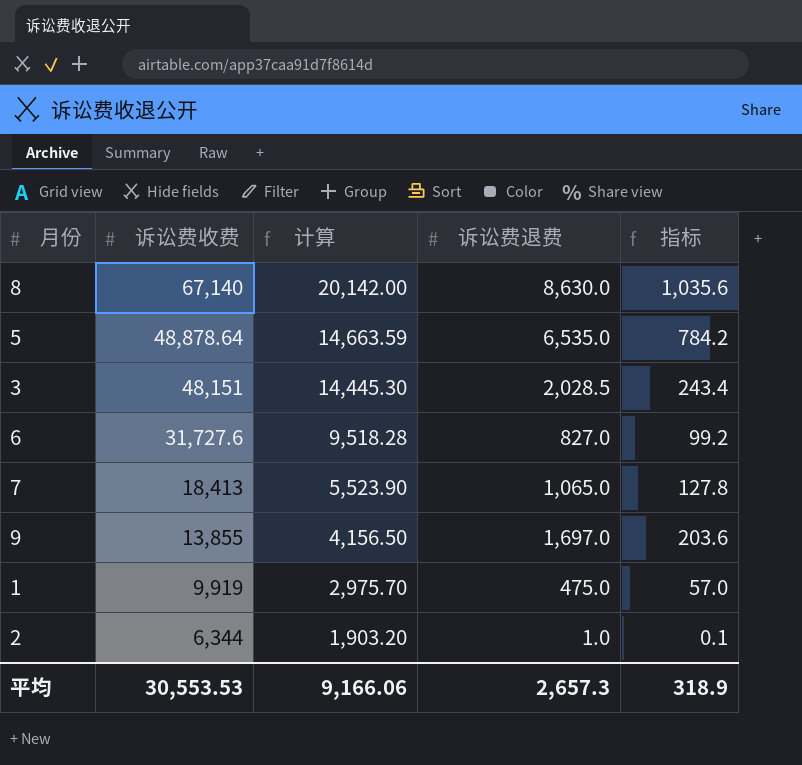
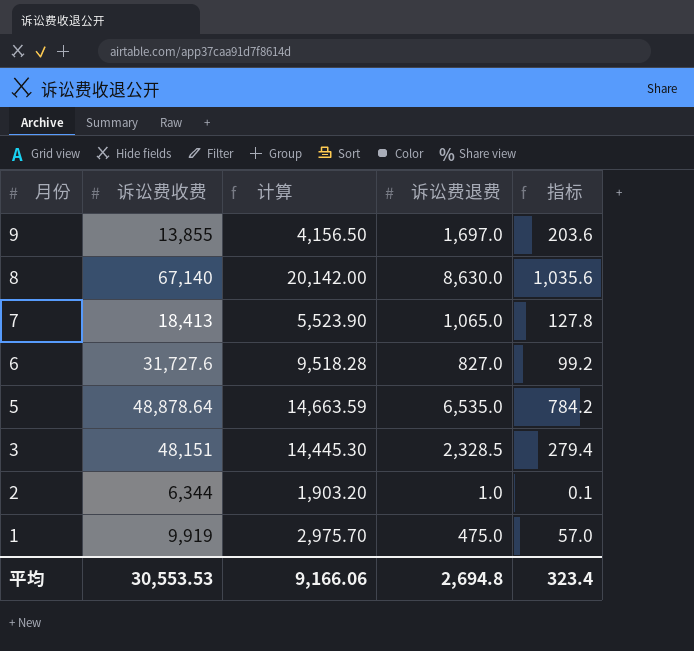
row order: 诉讼费收费 descending -> 月份 descending
3 | 诉讼费退费: 2,028.5 -> 2,328.5
3 | 指标: 243.4 -> 279.4
平均 | 诉讼费退费: 2,657.3 -> 2,694.8
平均 | 指标: 318.9 -> 323.4

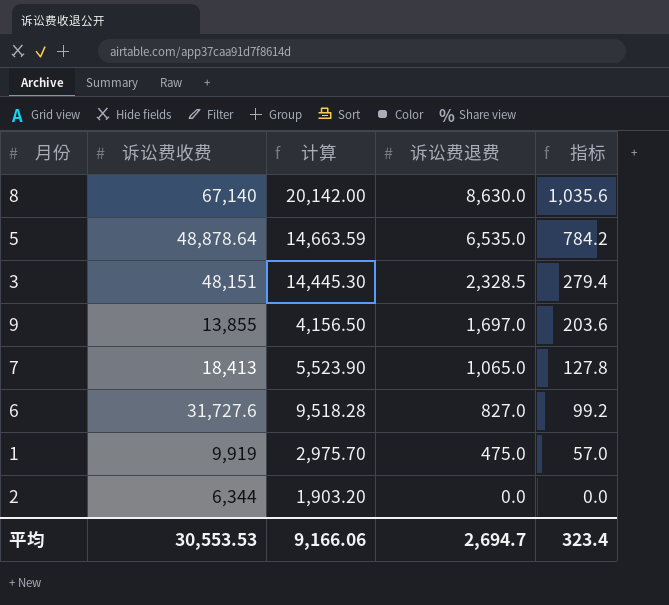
row order: 月份 descending -> 诉讼费退费 descending
2 | 诉讼费退费: 1.0 -> 0.0
2 | 指标: 0.1 -> 0.0
平均 | 诉讼费退费: 2,694.8 -> 2,694.7

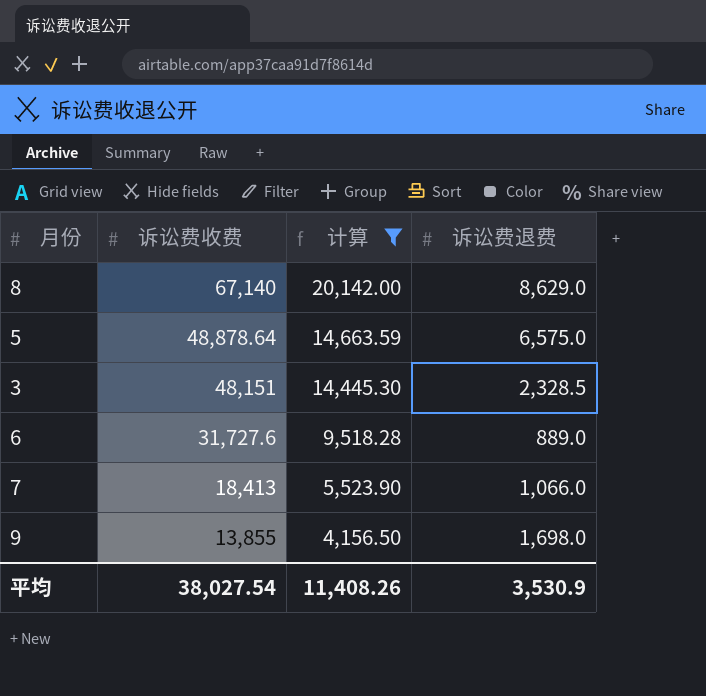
filter: none -> 计算 >= 4,156.50
row order: 诉讼费退费 descending -> 诉讼费收费 descending
column 指标 | formula: [诉讼费退费] * 0.12 -> none
8 | 诉讼费退费: 8,630.0 -> 8,629.0
5 | 诉讼费退费: 6,535.0 -> 6,575.0
6 | 诉讼费退费: 827.0 -> 889.0
7 | 诉讼费退费: 1,065.0 -> 1,066.0
9 | 诉讼费退费: 1,697.0 -> 1,698.0
平均 | 诉讼费收费: 30,553.53 -> 38,027.54
平均 | 计算: 9,166.06 -> 11,408.26
平均 | 诉讼费退费: 2,694.7 -> 3,530.9

